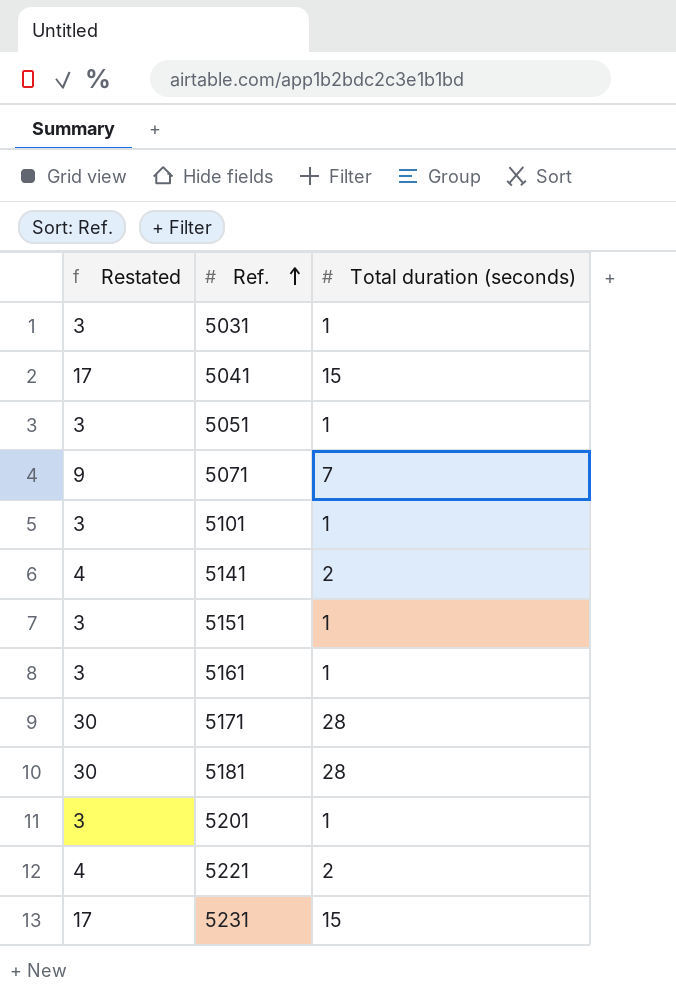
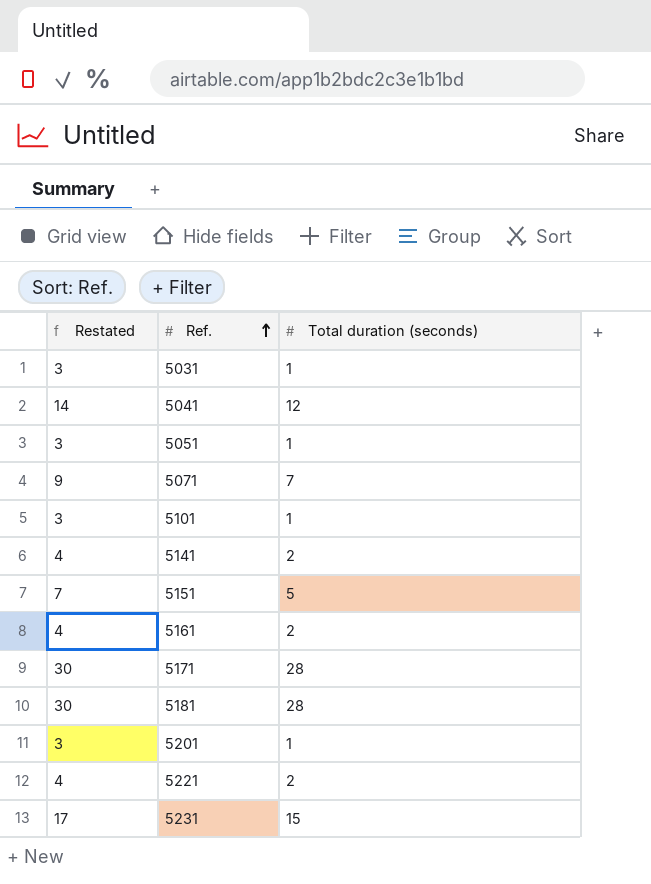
5041 | Restated: 17 -> 14
5041 | Total duration (seconds): 15 -> 12
5151 | Restated: 3 -> 7
5151 | Total duration (seconds): 1 -> 5
5161 | Restated: 3 -> 4
5161 | Total duration (seconds): 1 -> 2

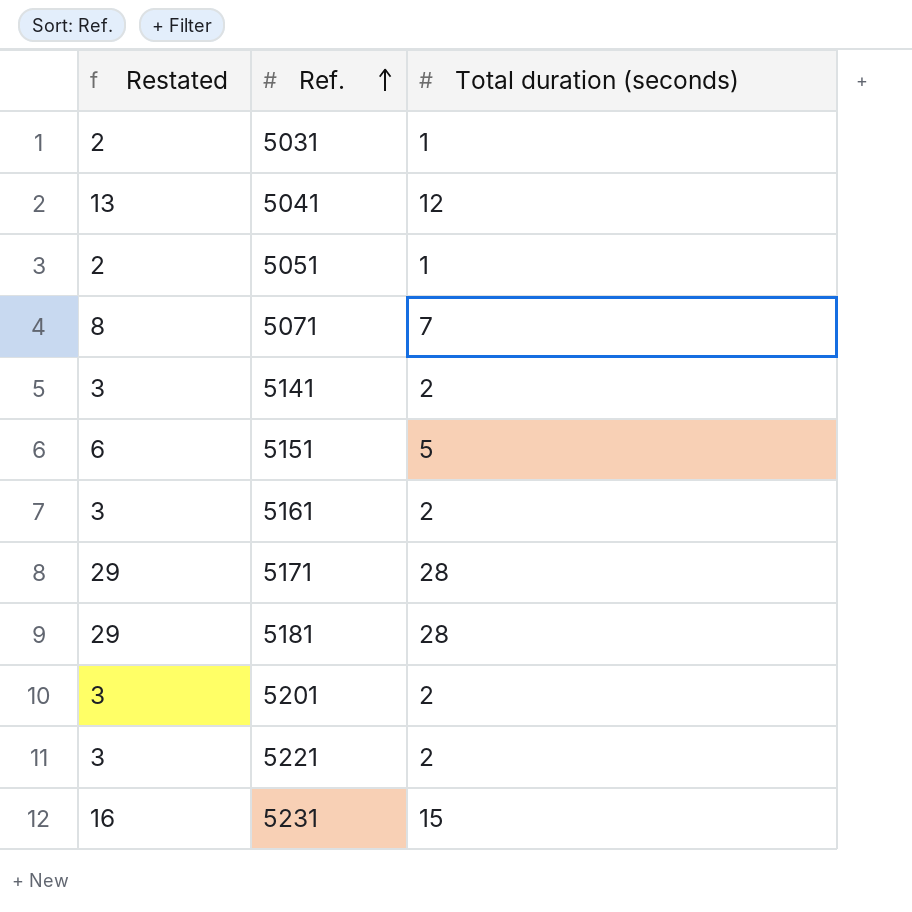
column Restated | formula: [Total duration (seconds)] + 2 -> [Total duration (seconds)] + 1
row 5101: 3 | 1 -> none
5201 | Total duration (seconds): 1 -> 2

